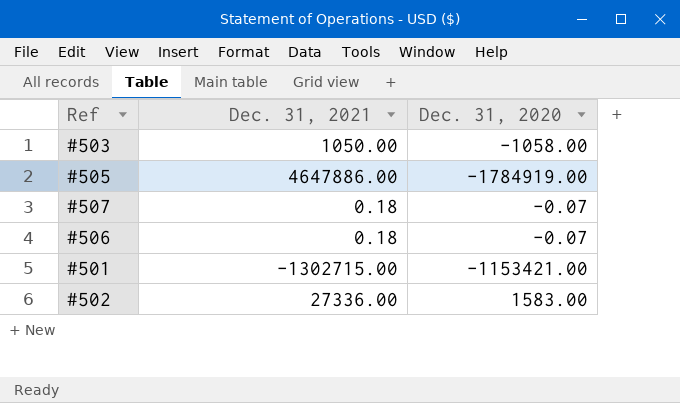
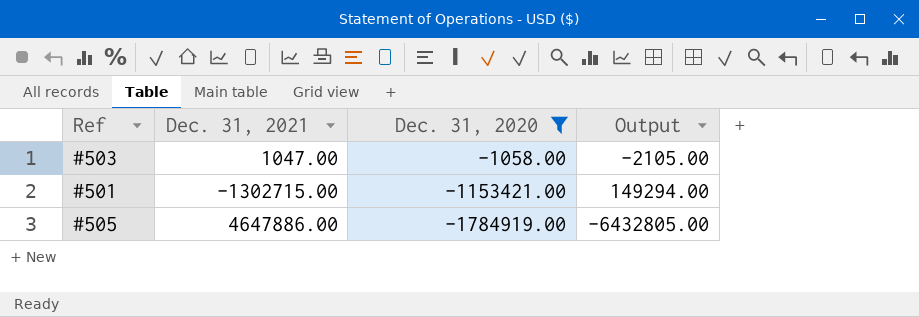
filter: none -> Dec. 31, 2020 <= -1058.00
row order: none -> Dec. 31, 2020 descending
column Output | formula: none -> [Dec. 31, 2020] - [Dec. 31, 2021]
#503 | Dec. 31, 2021: 1050.00 -> 1047.00

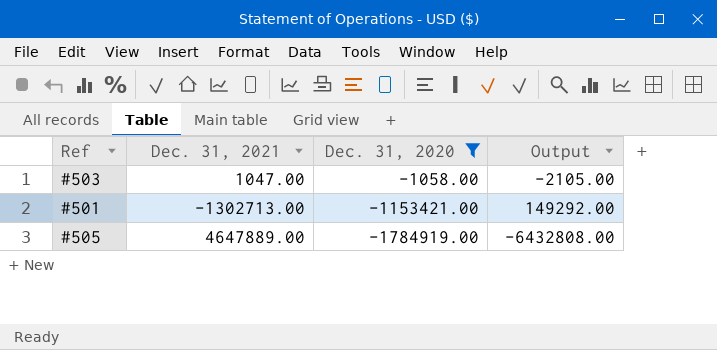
#501 | Dec. 31, 2021: -1302715.00 -> -1302713.00
#501 | Output: 149294.00 -> 149292.00
#505 | Dec. 31, 2021: 4647886.00 -> 4647889.00
#505 | Output: -6432805.00 -> -6432808.00

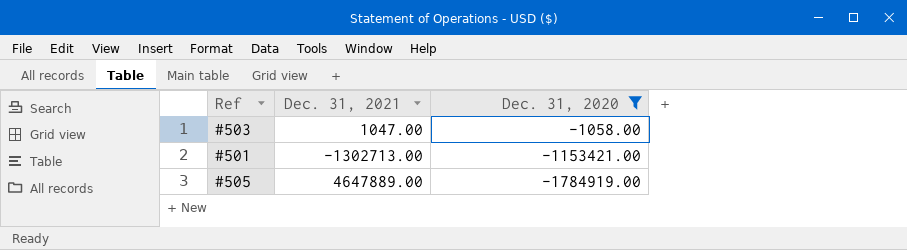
column Output | formula: [Dec. 31, 2020] - [Dec. 31, 2021] -> none

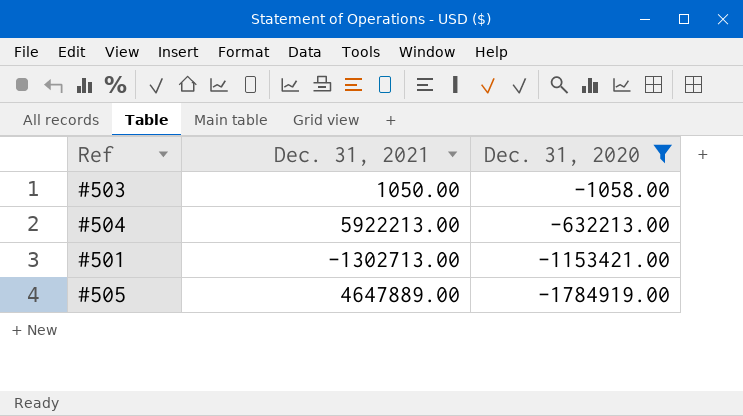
#503 | Dec. 31, 2021: 1047.00 -> 1050.00
row #504: none -> 5922213.00 | -632213.00

